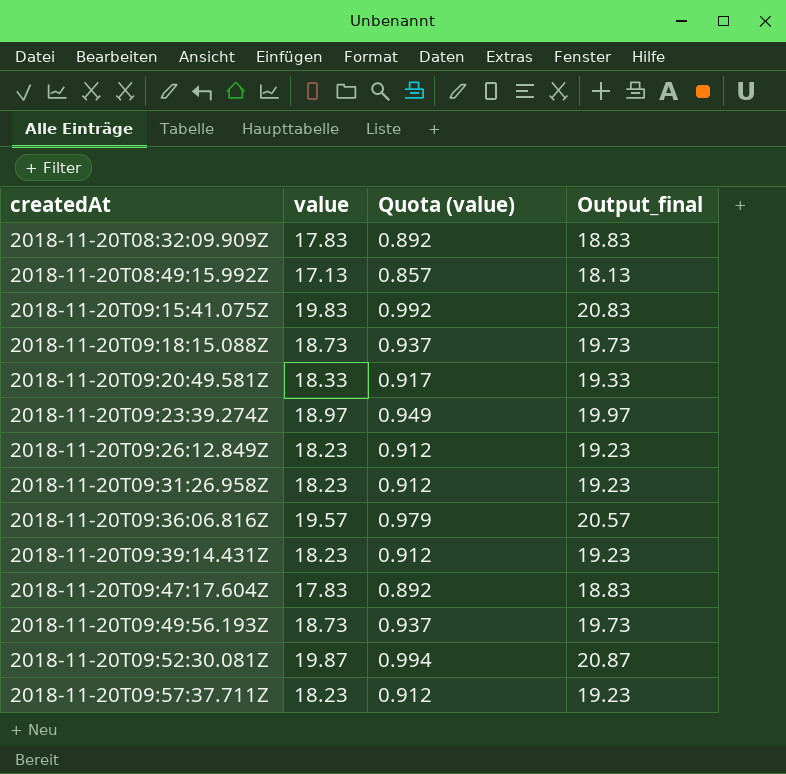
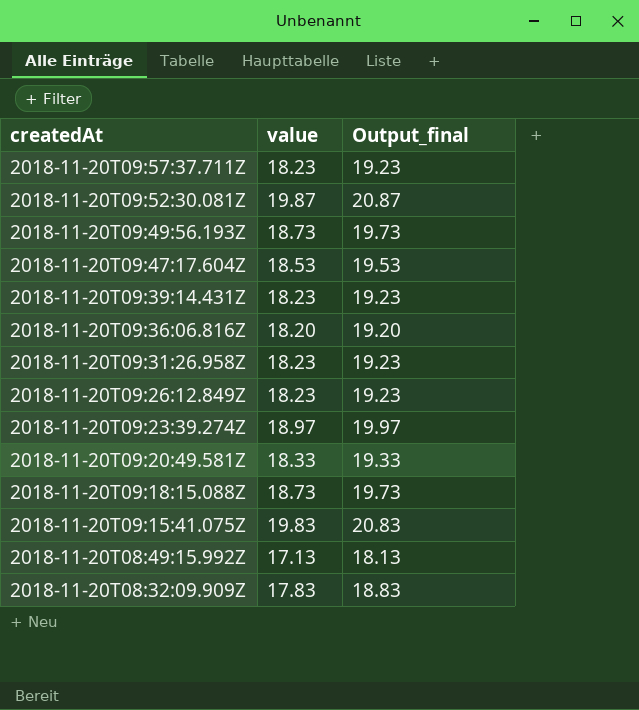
row order: createdAt ascending -> createdAt descending
column Quota (value) | formula: [value] * 0.05 -> none
2018-11-20T09:47:17.604Z | value: 17.83 -> 18.53
2018-11-20T09:47:17.604Z | Output_final: 18.83 -> 19.53
2018-11-20T09:36:06.816Z | value: 19.57 -> 18.20
2018-11-20T09:36:06.816Z | Output_final: 20.57 -> 19.20

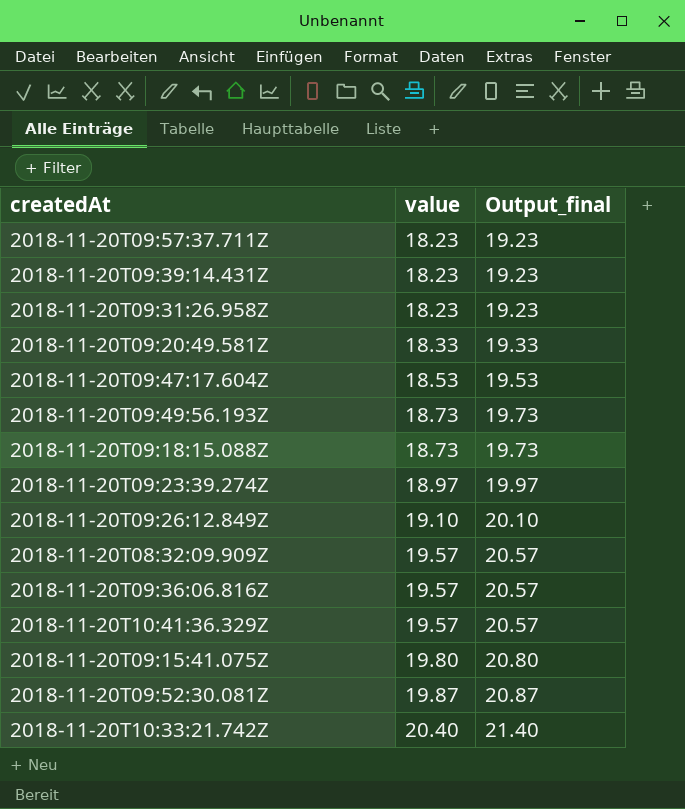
row order: createdAt descending -> value ascending
row 2018-11-20T08:49:15.992Z: 17.13 | 18.13 -> none
2018-11-20T09:26:12.849Z | value: 18.23 -> 19.10
2018-11-20T09:26:12.849Z | Output_final: 19.23 -> 20.10
2018-11-20T08:32:09.909Z | value: 17.83 -> 19.57
2018-11-20T08:32:09.909Z | Output_final: 18.83 -> 20.57
2018-11-20T09:36:06.816Z | value: 18.20 -> 19.57
2018-11-20T09:36:06.816Z | Output_final: 19.20 -> 20.57
row 2018-11-20T10:41:36.329Z: none -> 19.57 | 20.57
2018-11-20T09:15:41.075Z | value: 19.83 -> 19.80
2018-11-20T09:15:41.075Z | Output_final: 20.83 -> 20.80
row 2018-11-20T10:33:21.742Z: none -> 20.40 | 21.40

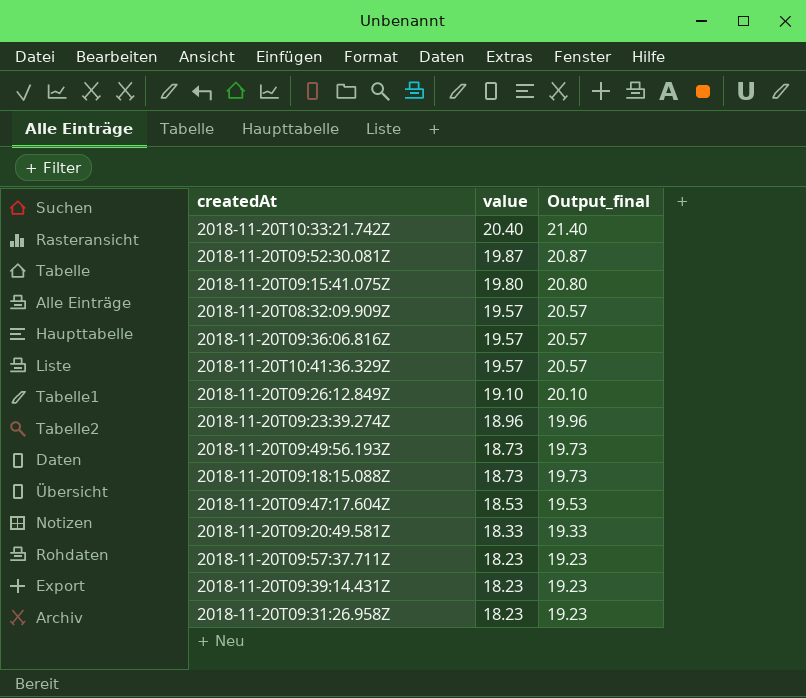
row order: value ascending -> value descending
2018-11-20T09:23:39.274Z | value: 18.97 -> 18.96
2018-11-20T09:23:39.274Z | Output_final: 19.97 -> 19.96

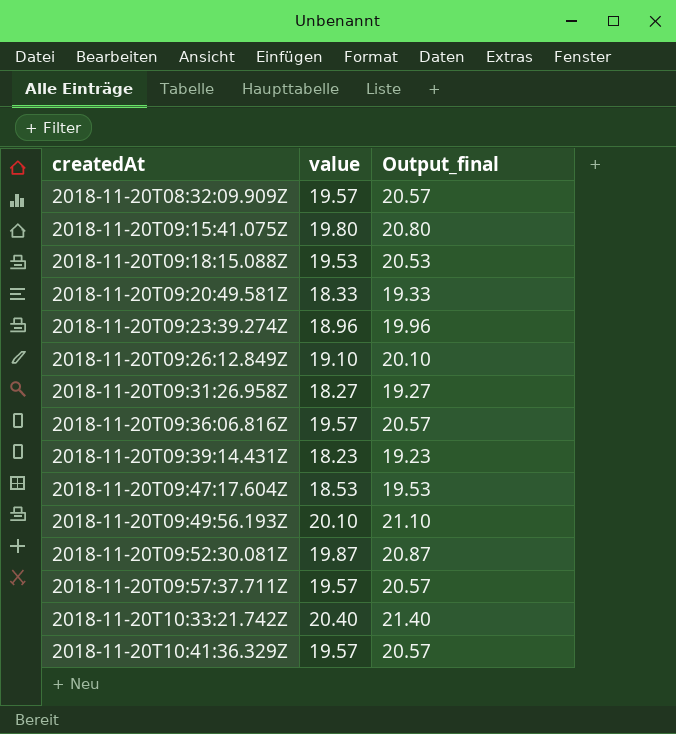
row order: value descending -> createdAt ascending
2018-11-20T09:18:15.088Z | value: 18.73 -> 19.53
2018-11-20T09:18:15.088Z | Output_final: 19.73 -> 20.53
2018-11-20T09:31:26.958Z | value: 18.23 -> 18.27
2018-11-20T09:31:26.958Z | Output_final: 19.23 -> 19.27
2018-11-20T09:49:56.193Z | value: 18.73 -> 20.10
2018-11-20T09:49:56.193Z | Output_final: 19.73 -> 21.10
2018-11-20T09:57:37.711Z | value: 18.23 -> 19.57
2018-11-20T09:57:37.711Z | Output_final: 19.23 -> 20.57

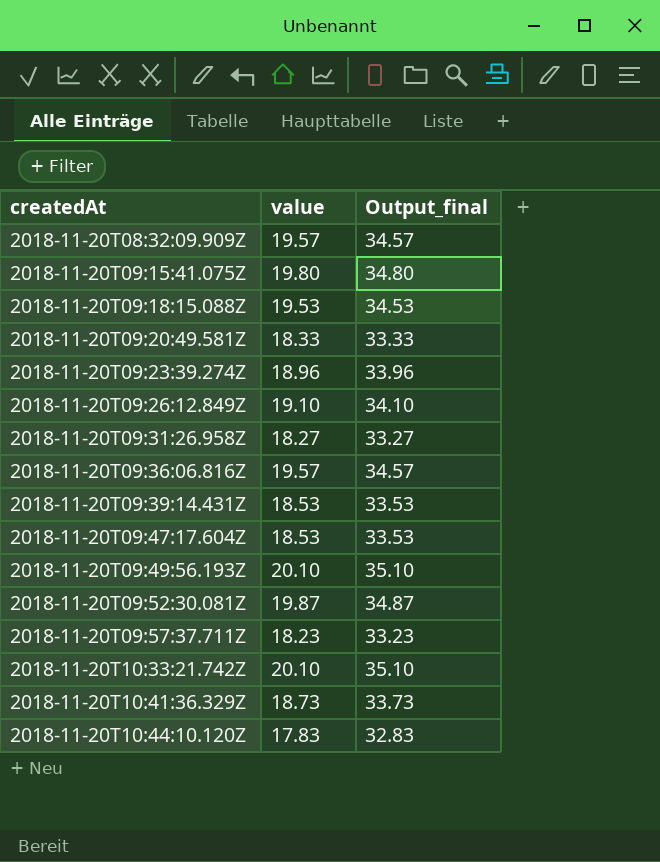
column Output_final | formula: [value] + 1 -> [value] + 15
2018-11-20T09:39:14.431Z | value: 18.23 -> 18.53
2018-11-20T09:57:37.711Z | value: 19.57 -> 18.23
2018-11-20T10:33:21.742Z | value: 20.40 -> 20.10
2018-11-20T10:41:36.329Z | value: 19.57 -> 18.73
row 2018-11-20T10:44:10.120Z: none -> 17.83 | 32.83

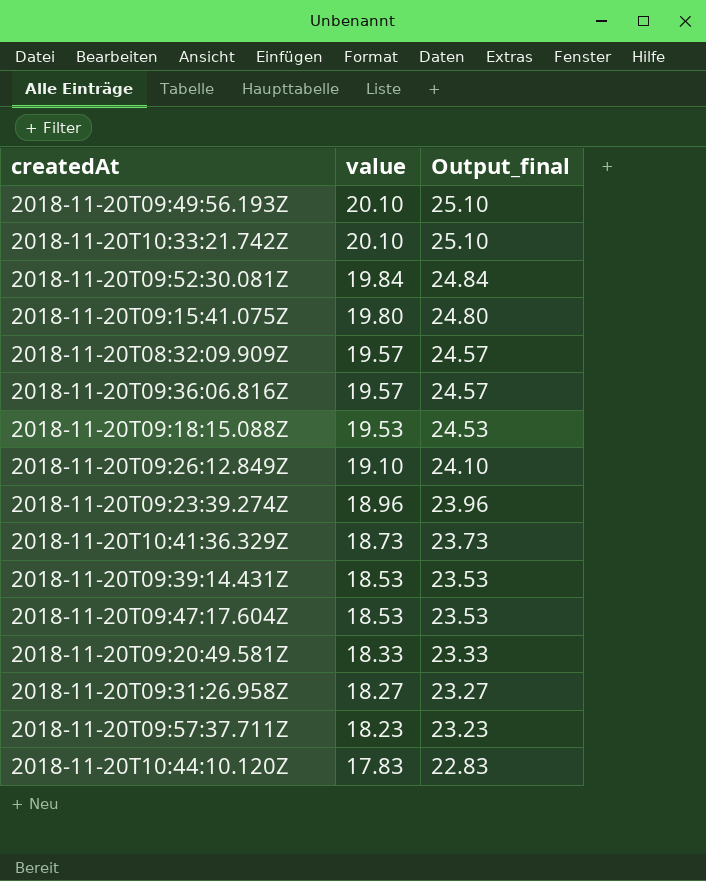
row order: createdAt ascending -> value descending
column Output_final | formula: [value] + 15 -> [value] + 5
2018-11-20T09:52:30.081Z | value: 19.87 -> 19.84

